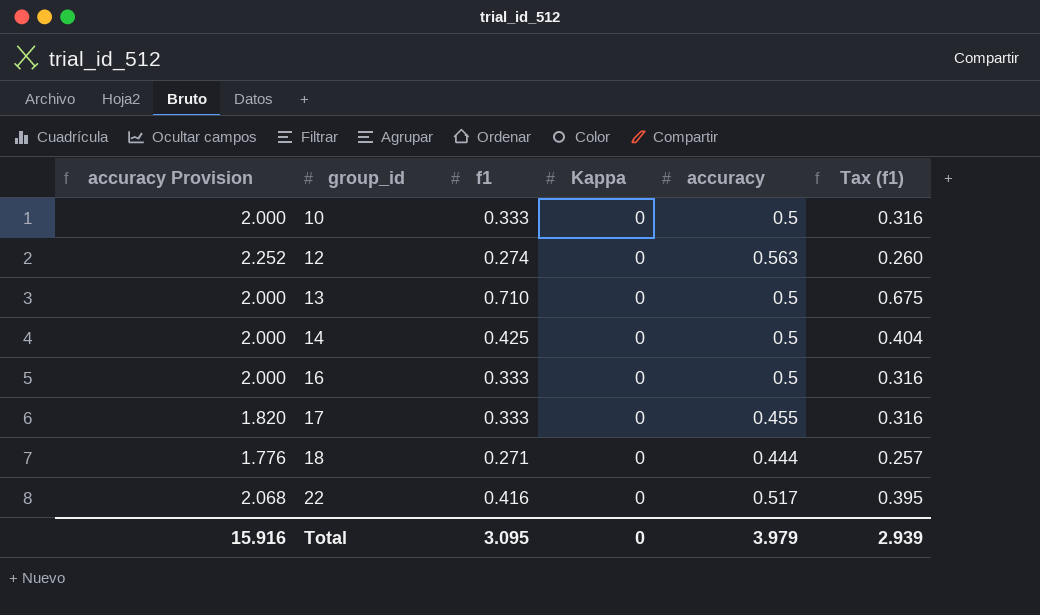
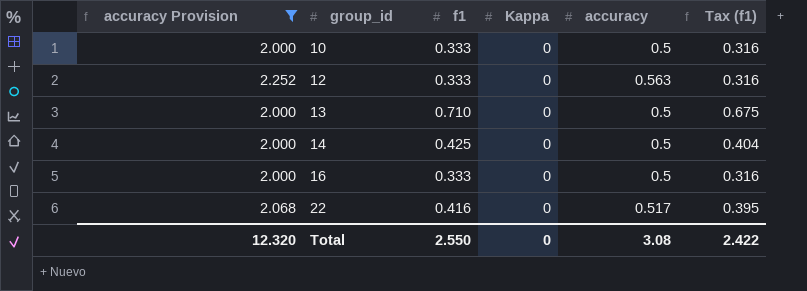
filter: none -> accuracy Provision >= 2.000
12 | f1: 0.274 -> 0.333
12 | Tax (f1): 0.260 -> 0.316
Total | accuracy Provision: 15.916 -> 12.320
Total | f1: 3.095 -> 2.550
Total | accuracy: 3.979 -> 3.08
Total | Tax (f1): 2.939 -> 2.422

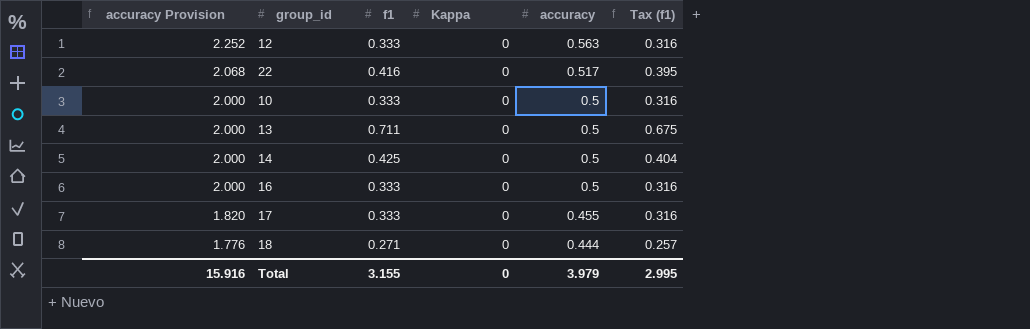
filter: accuracy Provision >= 2.000 -> none
row order: group_id ascending -> accuracy Provision descending
13 | f1: 0.710 -> 0.711
Total | accuracy Provision: 12.320 -> 15.916
Total | f1: 2.550 -> 3.155
Total | accuracy: 3.08 -> 3.979
Total | Tax (f1): 2.422 -> 2.995

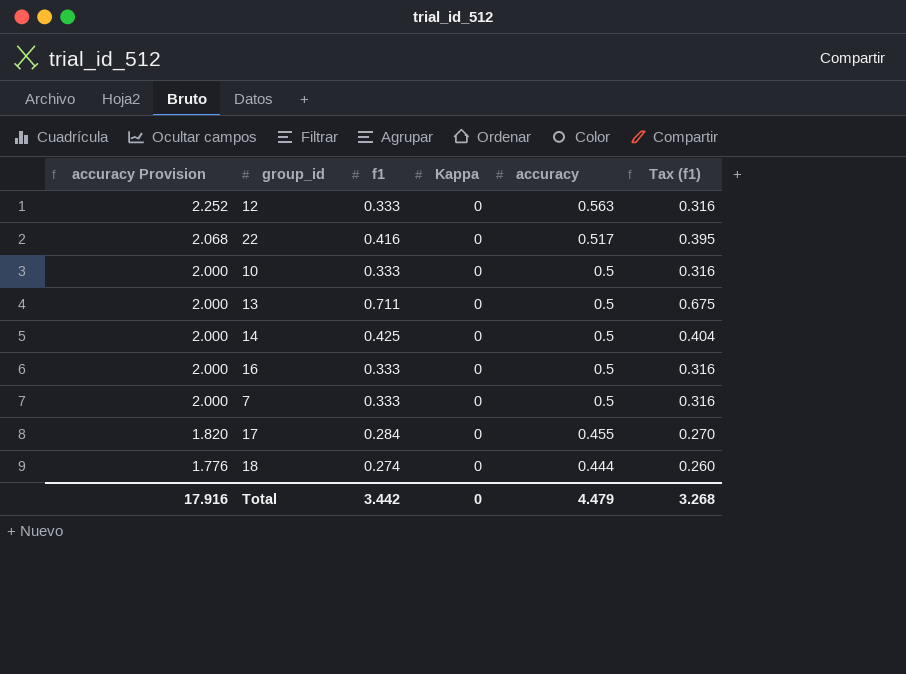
row 7: none -> 2.000 | 0.333 | 0 | 0.5 | 0.316
17 | f1: 0.333 -> 0.284
17 | Tax (f1): 0.316 -> 0.270
18 | f1: 0.271 -> 0.274
18 | Tax (f1): 0.257 -> 0.260
Total | accuracy Provision: 15.916 -> 17.916
Total | f1: 3.155 -> 3.442
Total | accuracy: 3.979 -> 4.479
Total | Tax (f1): 2.995 -> 3.268

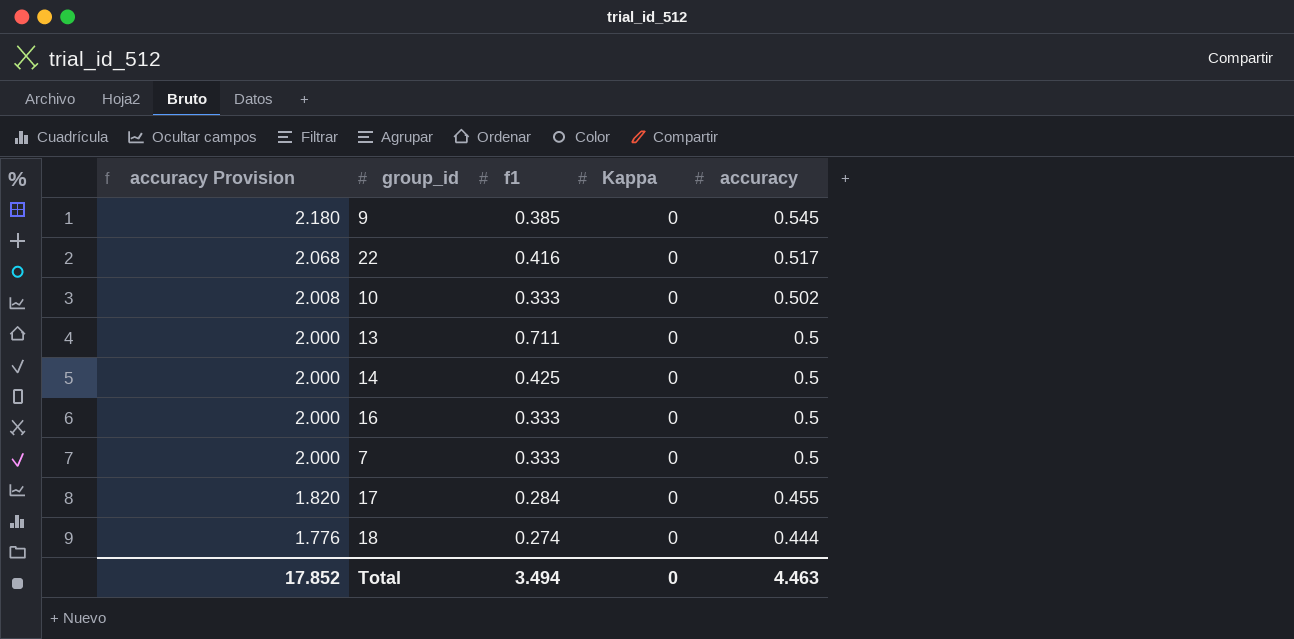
column Tax (f1) | formula: [f1] * 0.95 -> none
row 12: 2.252 | 0.333 | 0 | 0.563 | 0.316 -> none
row 9: none -> 2.180 | 0.385 | 0 | 0.545
10 | accuracy Provision: 2.000 -> 2.008
10 | accuracy: 0.5 -> 0.502
Total | accuracy Provision: 17.916 -> 17.852
Total | f1: 3.442 -> 3.494
Total | accuracy: 4.479 -> 4.463

